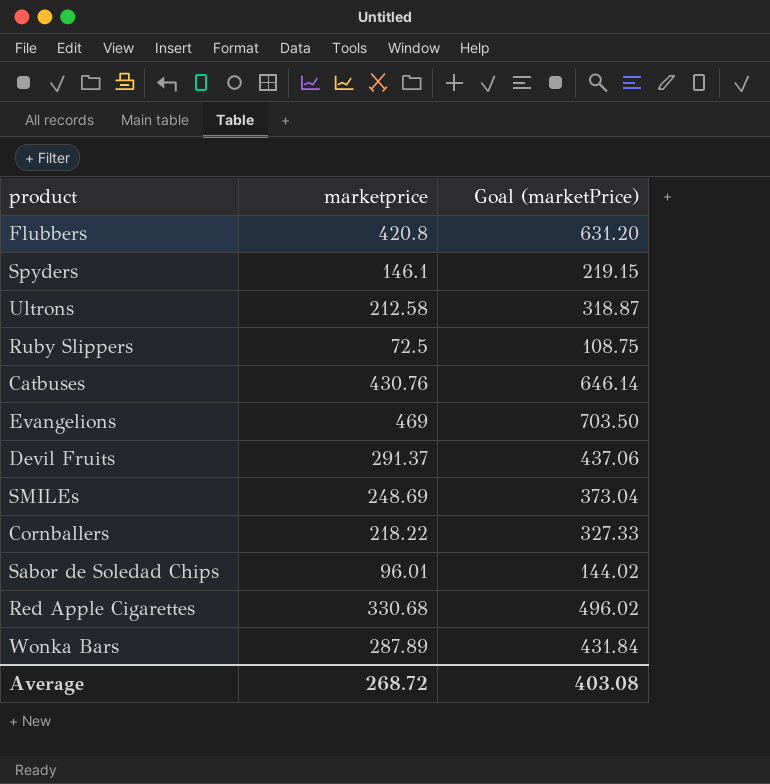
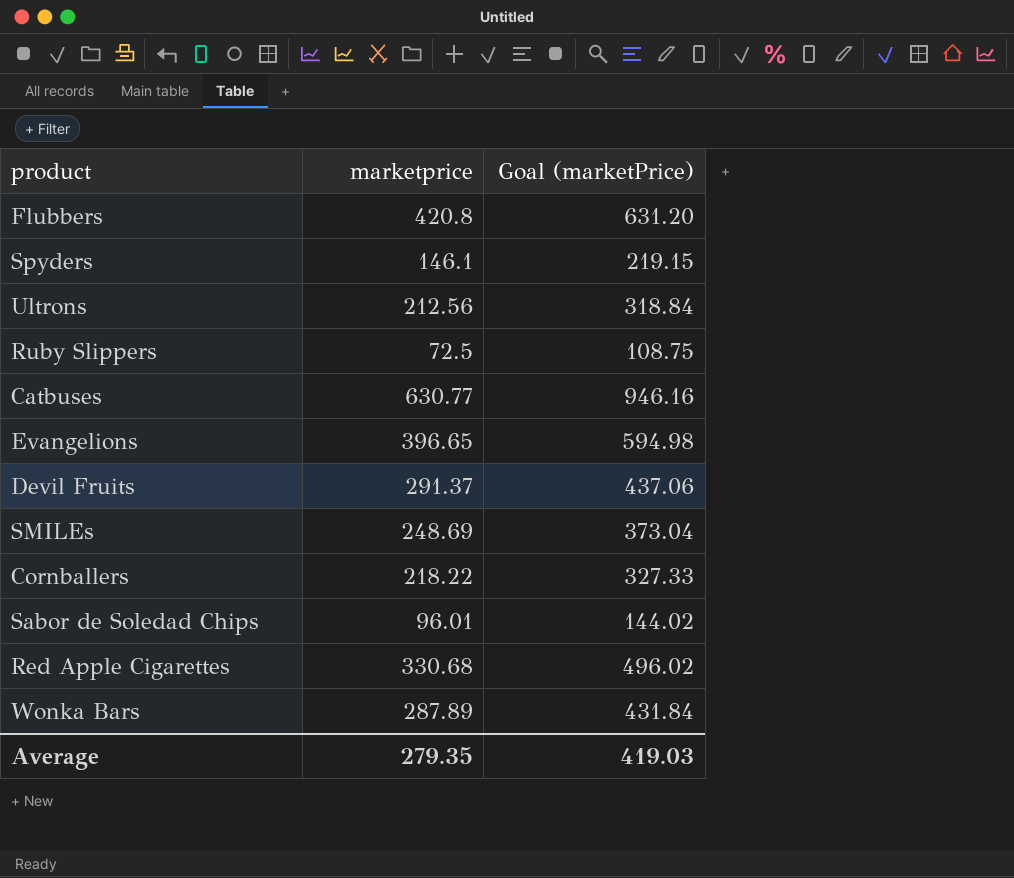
Ultrons | marketprice: 212.58 -> 212.56
Ultrons | Goal (marketPrice): 318.87 -> 318.84
Catbuses | marketprice: 430.76 -> 630.77
Catbuses | Goal (marketPrice): 646.14 -> 946.16
Evangelions | marketprice: 469 -> 396.65
Evangelions | Goal (marketPrice): 703.50 -> 594.98
Average | marketprice: 268.72 -> 279.35
Average | Goal (marketPrice): 403.08 -> 419.03

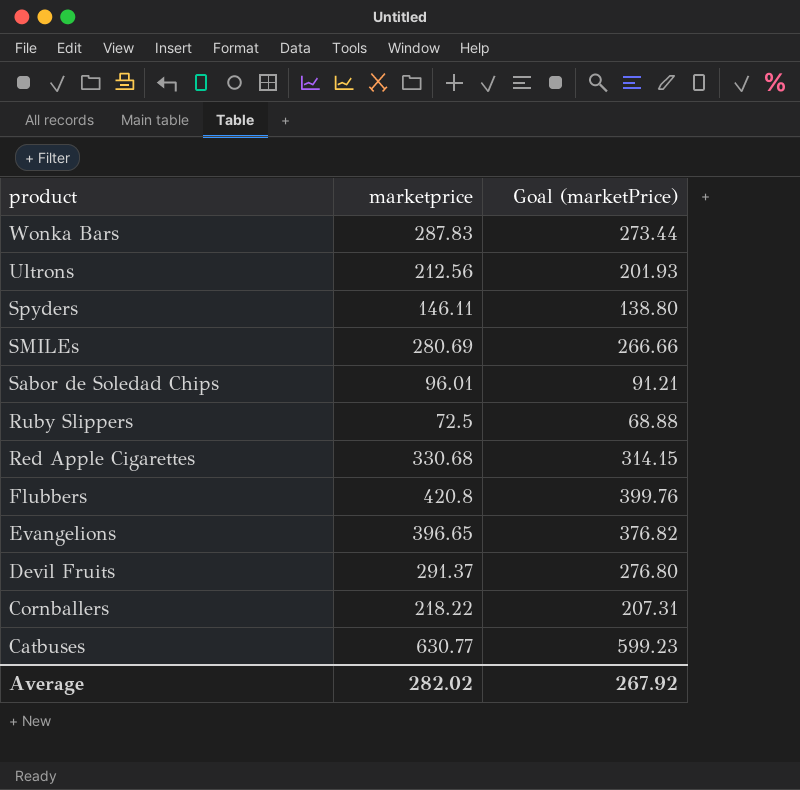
row order: none -> product descending
column Goal (marketPrice) | formula: [marketprice] * 1.5 -> [marketprice] * 0.95
Wonka Bars | marketprice: 287.89 -> 287.83
Spyders | marketprice: 146.1 -> 146.11
SMILEs | marketprice: 248.69 -> 280.69
Average | marketprice: 279.35 -> 282.02
Average | Goal (marketPrice): 419.03 -> 267.92

